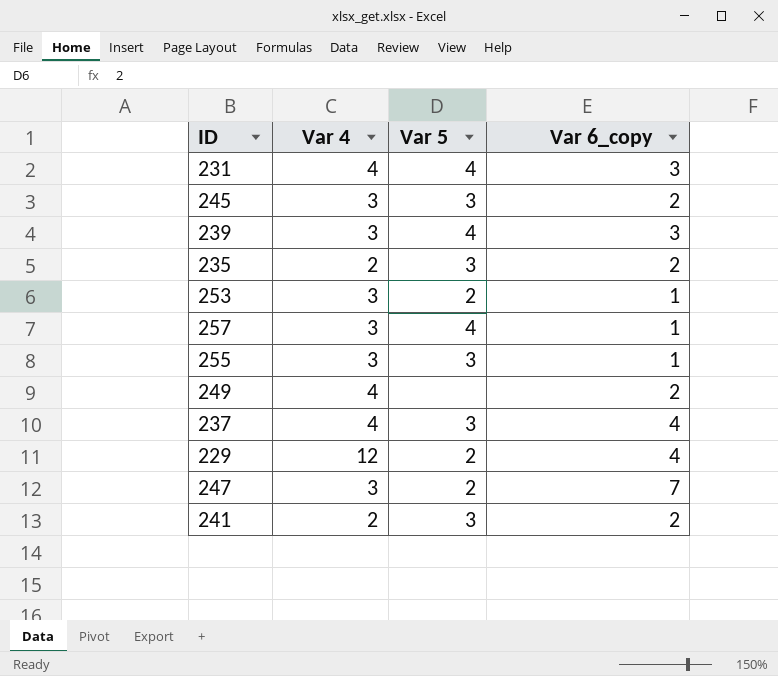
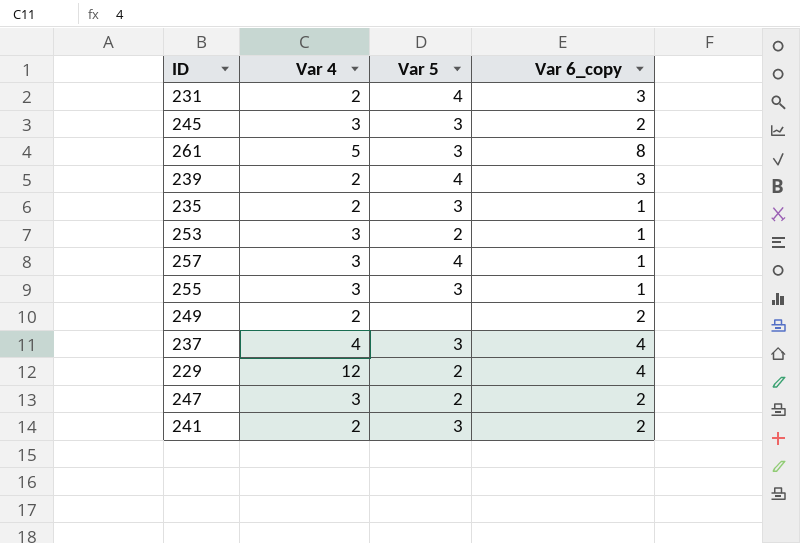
231 | Var 4: 4 -> 2
row 261: none -> 5 | 3 | 8
239 | Var 4: 3 -> 2
235 | Var 6_copy: 2 -> 1
249 | Var 4: 4 -> 2
247 | Var 6_copy: 7 -> 2

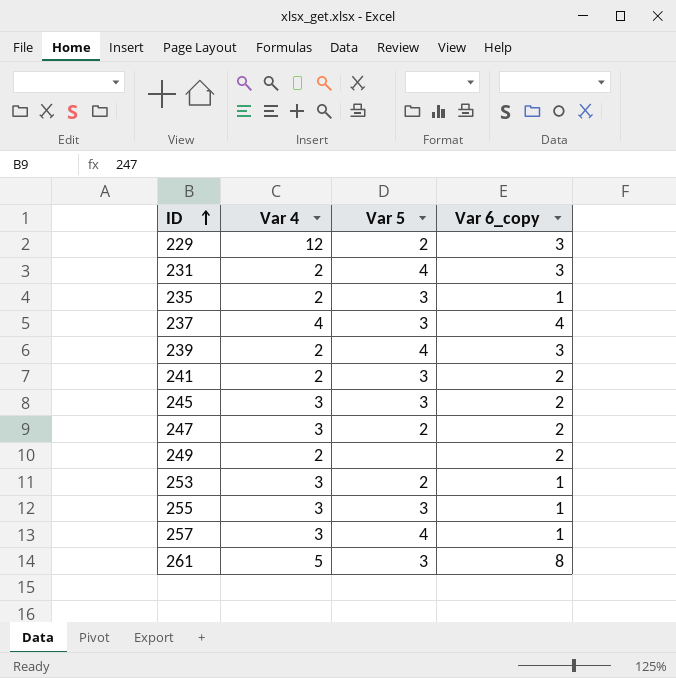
row order: none -> ID ascending
229 | Var 6_copy: 4 -> 3

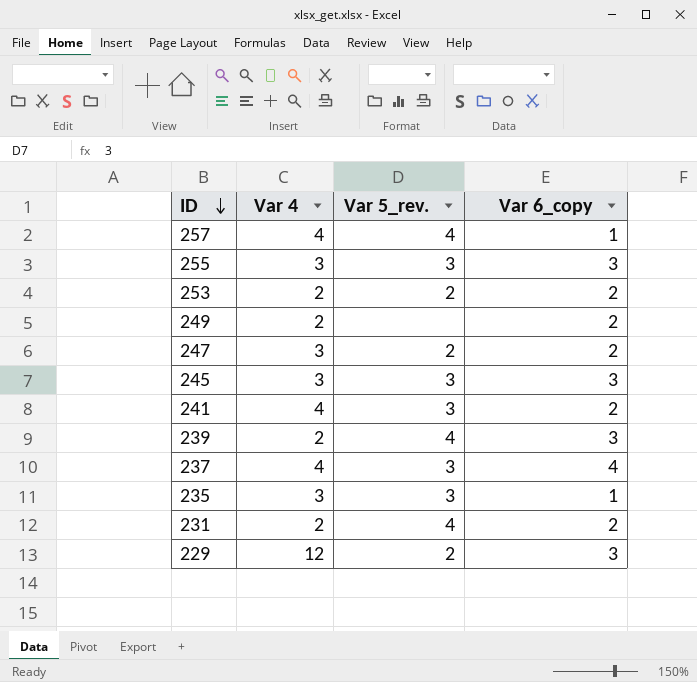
row order: ID ascending -> ID descending
column name: Var 5 -> Var 5_rev.
row 261: 5 | 3 | 8 -> none
257 | Var 4: 3 -> 4
255 | Var 6_copy: 1 -> 3
253 | Var 4: 3 -> 2
253 | Var 6_copy: 1 -> 2
245 | Var 6_copy: 2 -> 3
241 | Var 4: 2 -> 4
235 | Var 4: 2 -> 3
231 | Var 6_copy: 3 -> 2

